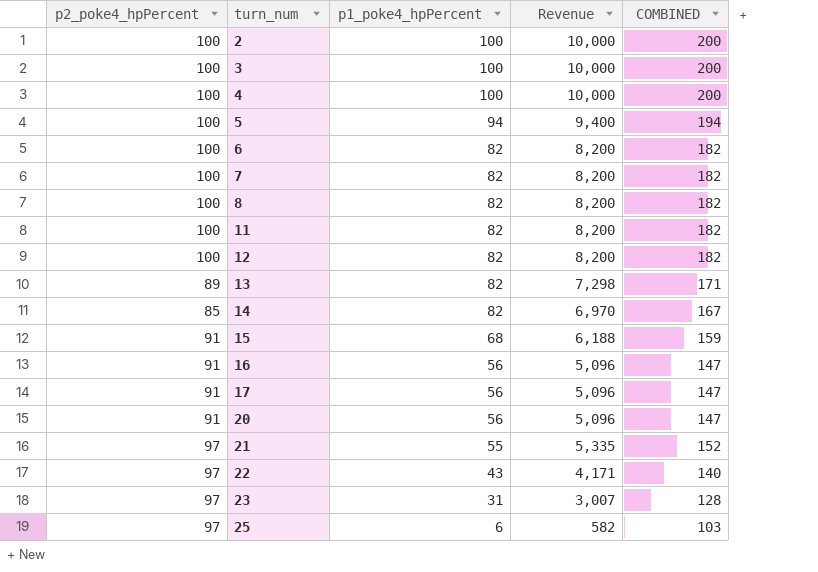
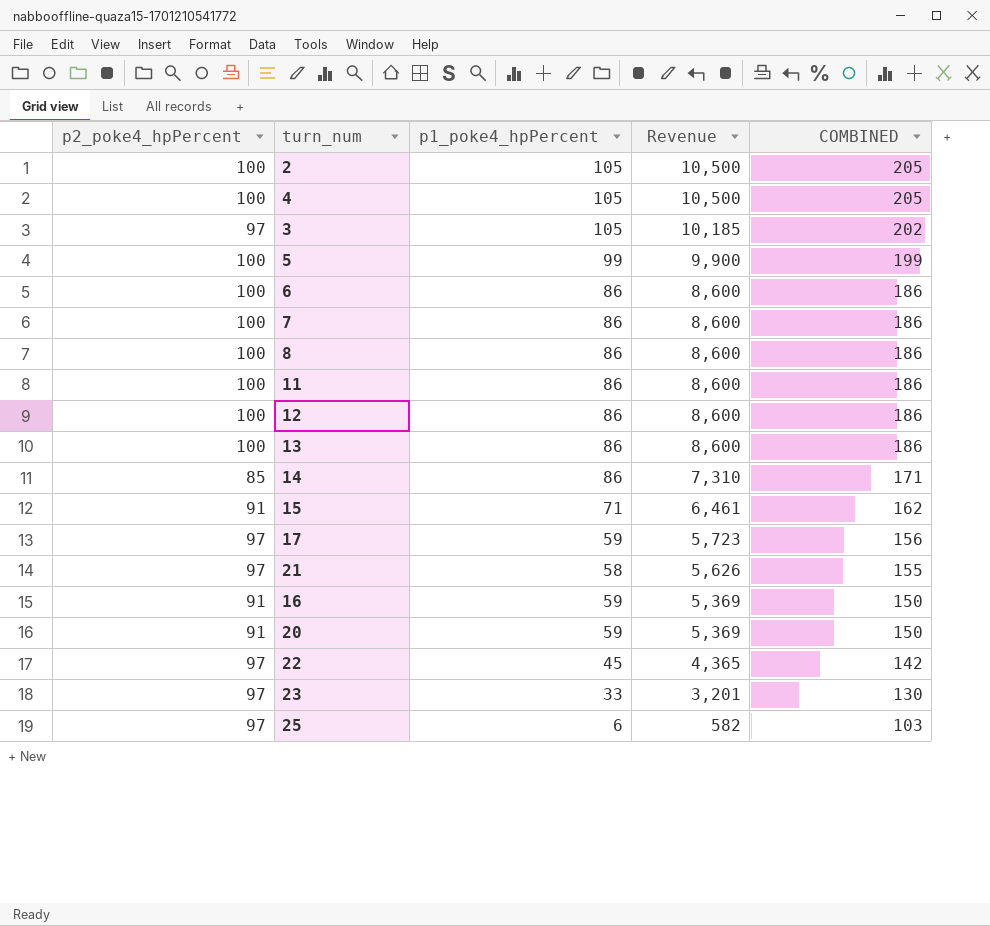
row order: turn_num ascending -> Revenue descending
2 | p1_poke4_hpPercent: 100 -> 105
2 | Revenue: 10,000 -> 10,500
2 | COMBINED: 200 -> 205
4 | p1_poke4_hpPercent: 100 -> 105
4 | Revenue: 10,000 -> 10,500
4 | COMBINED: 200 -> 205
3 | p2_poke4_hpPercent: 100 -> 97
3 | p1_poke4_hpPercent: 100 -> 105
3 | Revenue: 10,000 -> 10,185
3 | COMBINED: 200 -> 202
5 | p1_poke4_hpPercent: 94 -> 99
5 | Revenue: 9,400 -> 9,900
5 | COMBINED: 194 -> 199
6 | p1_poke4_hpPercent: 82 -> 86
6 | Revenue: 8,200 -> 8,600
6 | COMBINED: 182 -> 186
7 | p1_poke4_hpPercent: 82 -> 86
7 | Revenue: 8,200 -> 8,600
7 | COMBINED: 182 -> 186
8 | p1_poke4_hpPercent: 82 -> 86
8 | Revenue: 8,200 -> 8,600
8 | COMBINED: 182 -> 186
11 | p1_poke4_hpPercent: 82 -> 86
11 | Revenue: 8,200 -> 8,600
11 | COMBINED: 182 -> 186
12 | p1_poke4_hpPercent: 82 -> 86
12 | Revenue: 8,200 -> 8,600
12 | COMBINED: 182 -> 186
13 | p2_poke4_hpPercent: 89 -> 100
13 | p1_poke4_hpPercent: 82 -> 86
13 | Revenue: 7,298 -> 8,600
13 | COMBINED: 171 -> 186
14 | p1_poke4_hpPercent: 82 -> 86
14 | Revenue: 6,970 -> 7,310
14 | COMBINED: 167 -> 171
15 | p1_poke4_hpPercent: 68 -> 71
15 | Revenue: 6,188 -> 6,461
15 | COMBINED: 159 -> 162
17 | p2_poke4_hpPercent: 91 -> 97
17 | p1_poke4_hpPercent: 56 -> 59
17 | Revenue: 5,096 -> 5,723
17 | COMBINED: 147 -> 156
21 | p1_poke4_hpPercent: 55 -> 58
21 | Revenue: 5,335 -> 5,626
21 | COMBINED: 152 -> 155
16 | p1_poke4_hpPercent: 56 -> 59
16 | Revenue: 5,096 -> 5,369
16 | COMBINED: 147 -> 150
20 | p1_poke4_hpPercent: 56 -> 59
20 | Revenue: 5,096 -> 5,369
20 | COMBINED: 147 -> 150
22 | p1_poke4_hpPercent: 43 -> 45
22 | Revenue: 4,171 -> 4,365
22 | COMBINED: 140 -> 142
23 | p1_poke4_hpPercent: 31 -> 33
23 | Revenue: 3,007 -> 3,201
23 | COMBINED: 128 -> 130

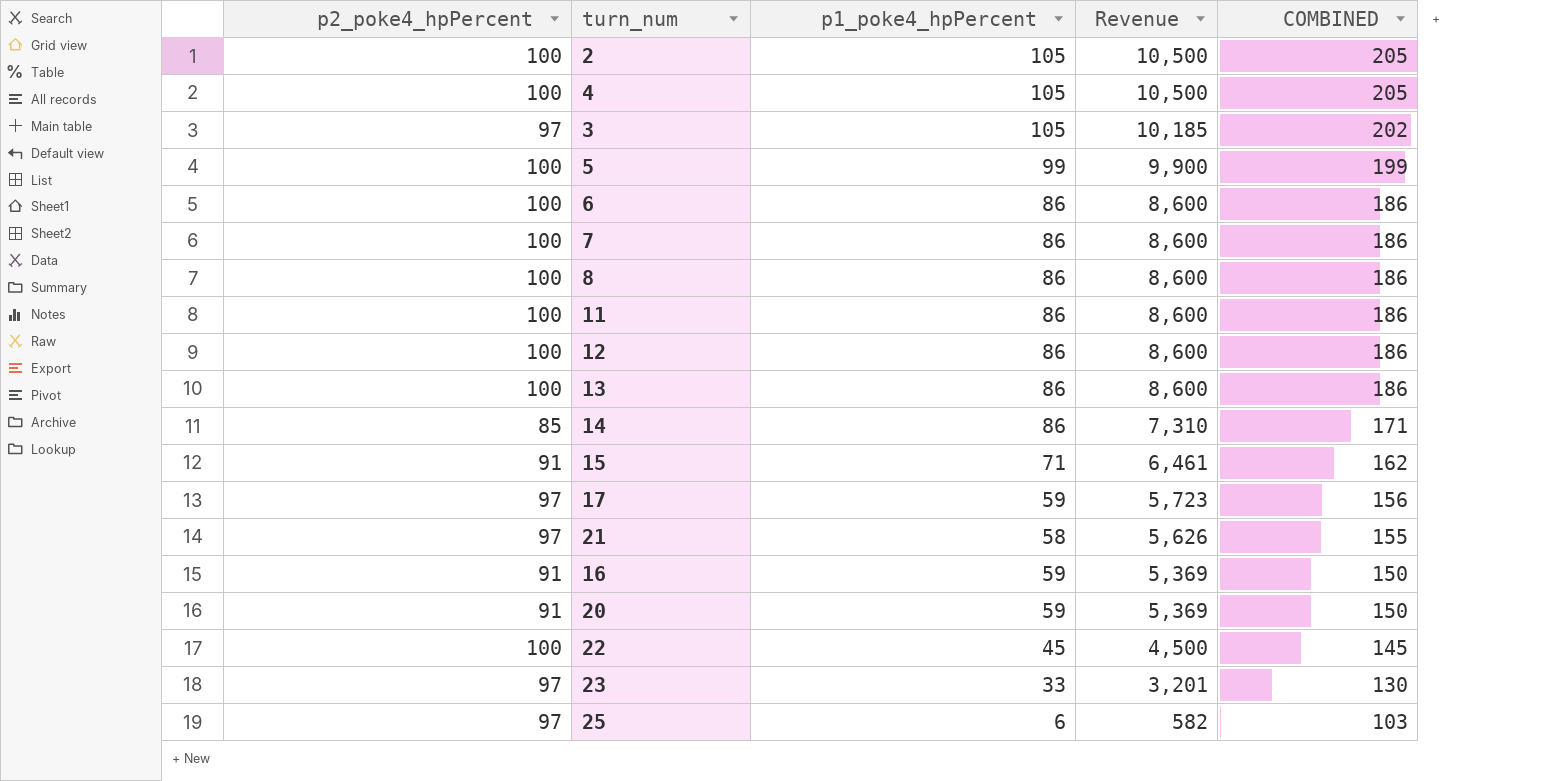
22 | p2_poke4_hpPercent: 97 -> 100
22 | Revenue: 4,365 -> 4,500
22 | COMBINED: 142 -> 145

